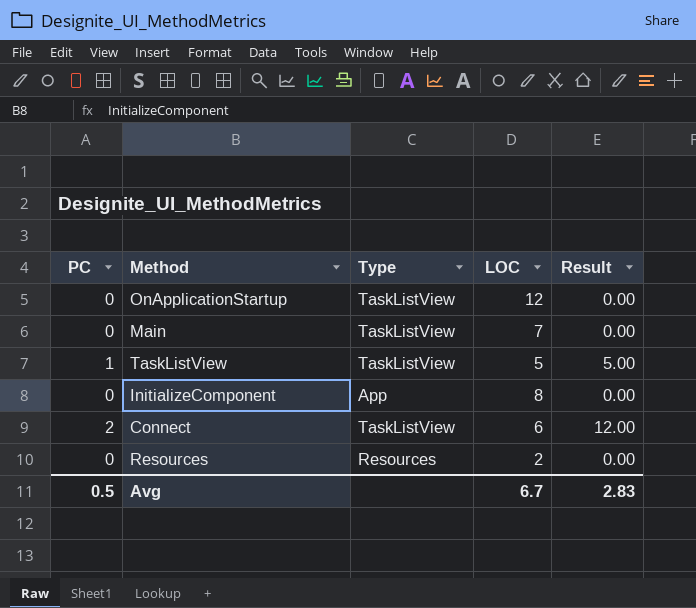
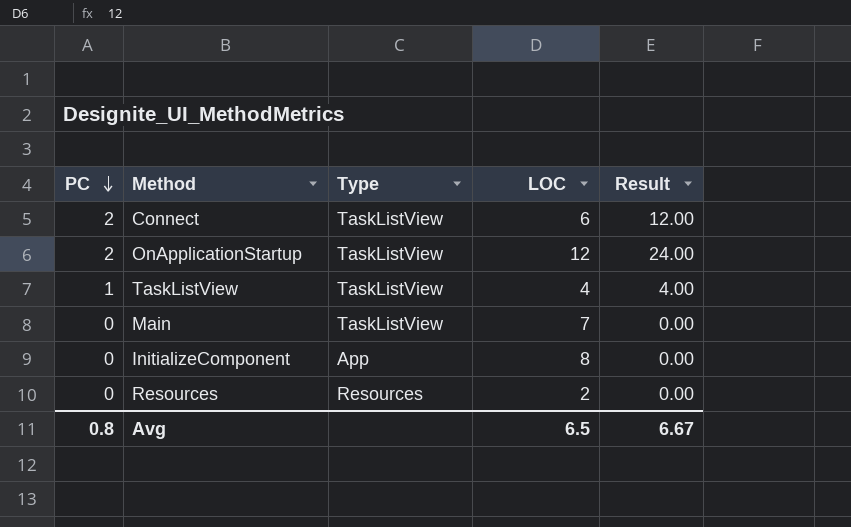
row order: none -> PC descending
OnApplicationStartup | PC: 0 -> 2
OnApplicationStartup | Result: 0.00 -> 24.00
TaskListView | LOC: 5 -> 4
TaskListView | Result: 5.00 -> 4.00
Avg | PC: 0.5 -> 0.8
Avg | LOC: 6.7 -> 6.5
Avg | Result: 2.83 -> 6.67

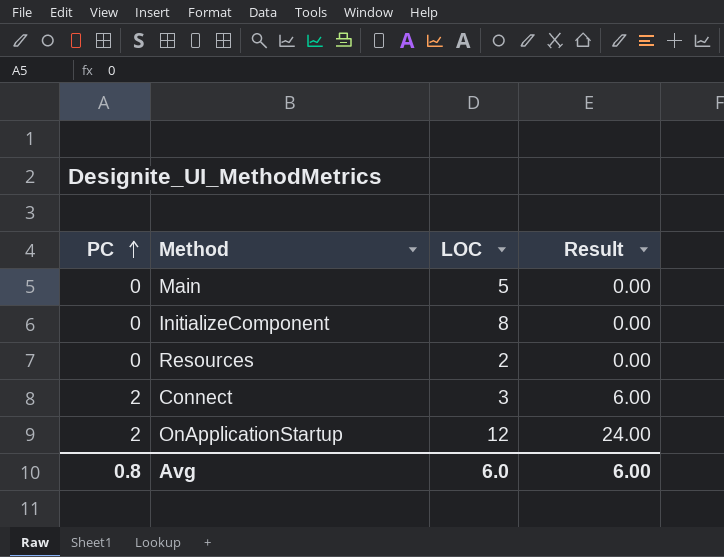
row order: PC descending -> PC ascending
column Type | position: 3 -> none
row TaskListView: 1 | TaskListView | 4 | 4.00 -> none
Main | LOC: 7 -> 5
Connect | LOC: 6 -> 3
Connect | Result: 12.00 -> 6.00
Avg | LOC: 6.5 -> 6.0
Avg | Result: 6.67 -> 6.00

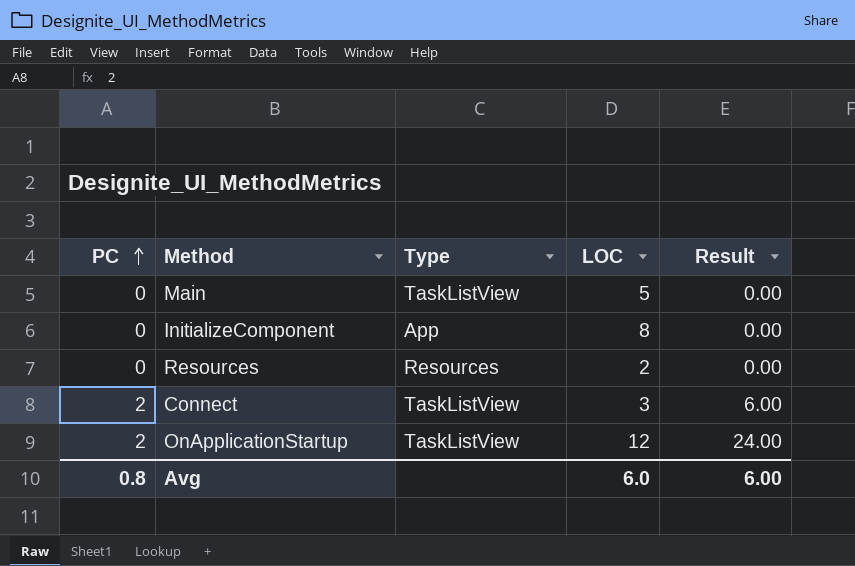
column Type | position: none -> 3

